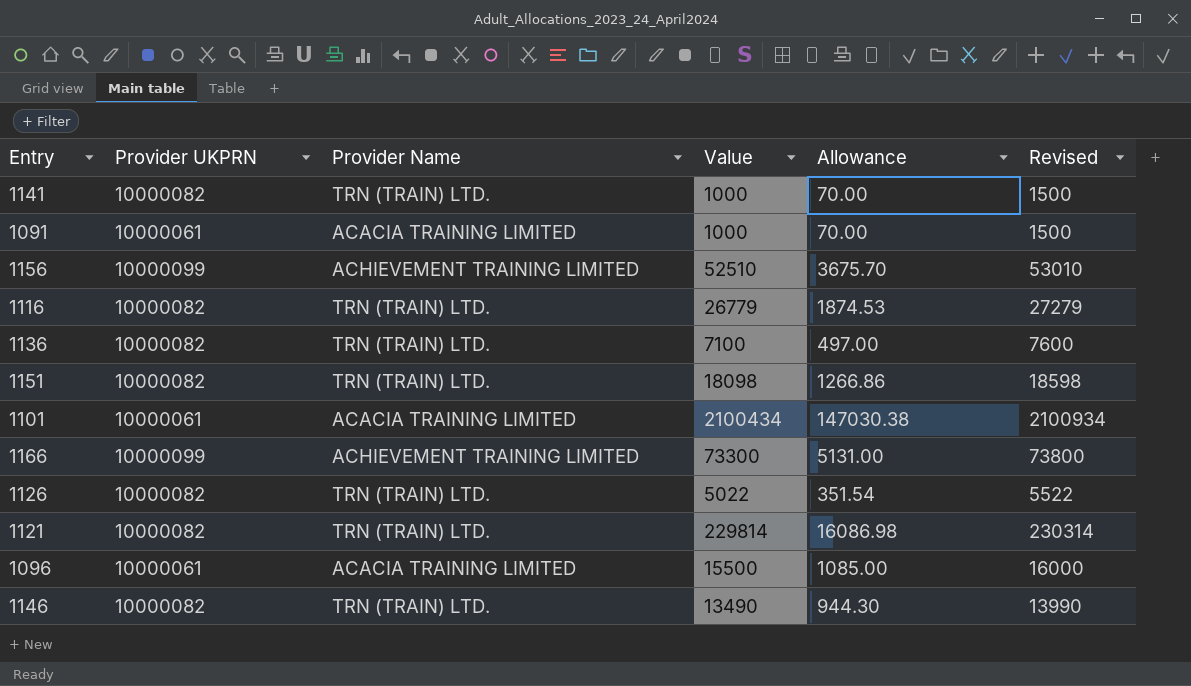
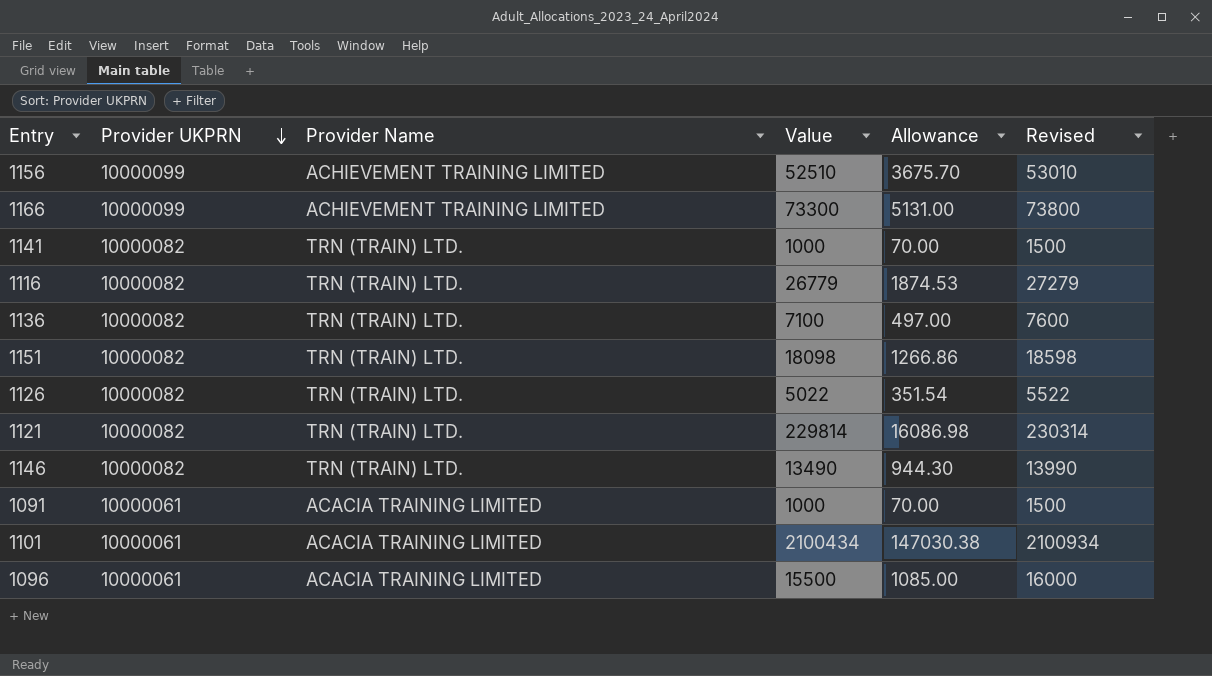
row order: none -> Provider UKPRN descending

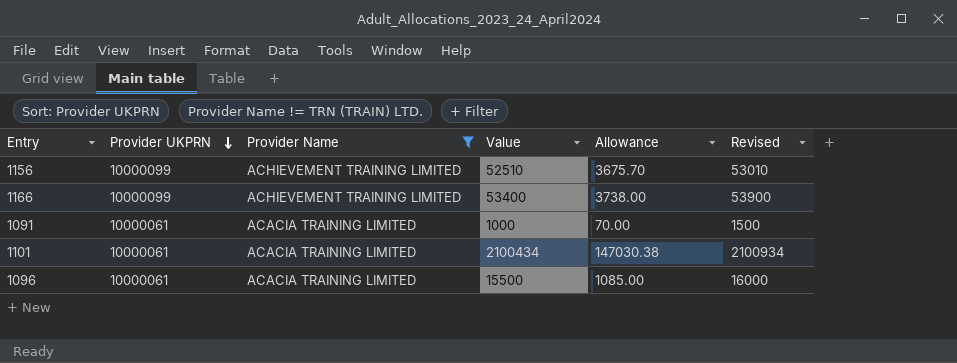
filter: none -> Provider Name != TRN (TRAIN) LTD.
1166 | Value: 73300 -> 53400
1166 | Allowance: 5131.00 -> 3738.00
1166 | Revised: 73800 -> 53900

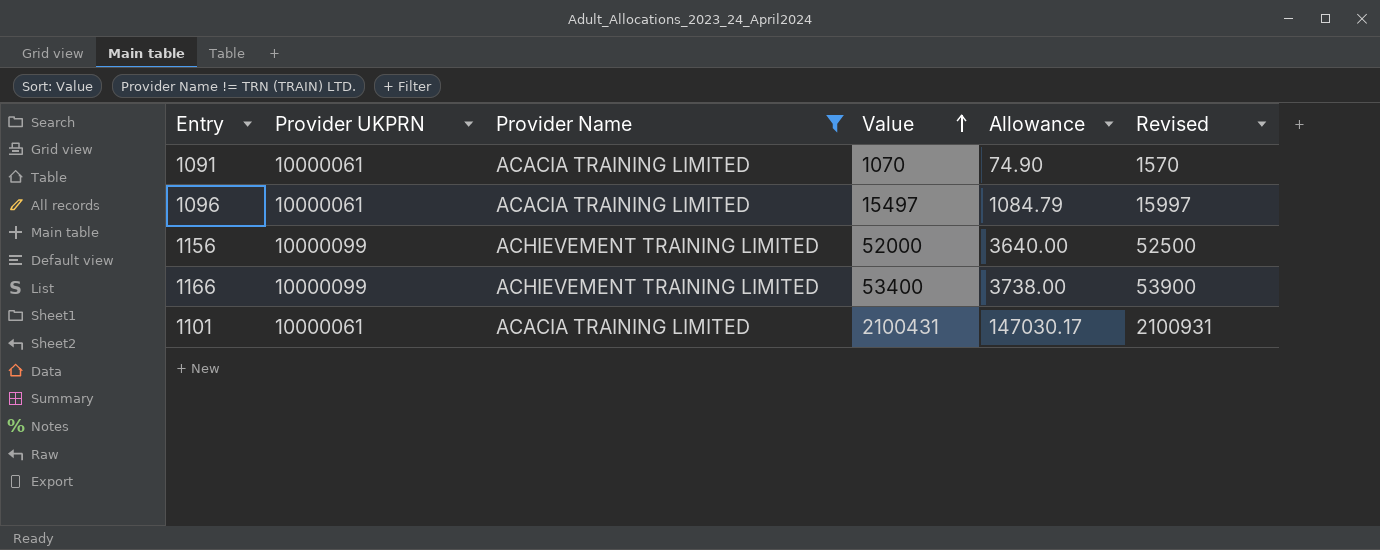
row order: Provider UKPRN descending -> Value ascending
1091 | Value: 1000 -> 1070
1091 | Allowance: 70.00 -> 74.90
1091 | Revised: 1500 -> 1570
1096 | Value: 15500 -> 15497
1096 | Allowance: 1085.00 -> 1084.79
1096 | Revised: 16000 -> 15997
1156 | Value: 52510 -> 52000
1156 | Allowance: 3675.70 -> 3640.00
1156 | Revised: 53010 -> 52500
1101 | Value: 2100434 -> 2100431
1101 | Allowance: 147030.38 -> 147030.17
1101 | Revised: 2100934 -> 2100931

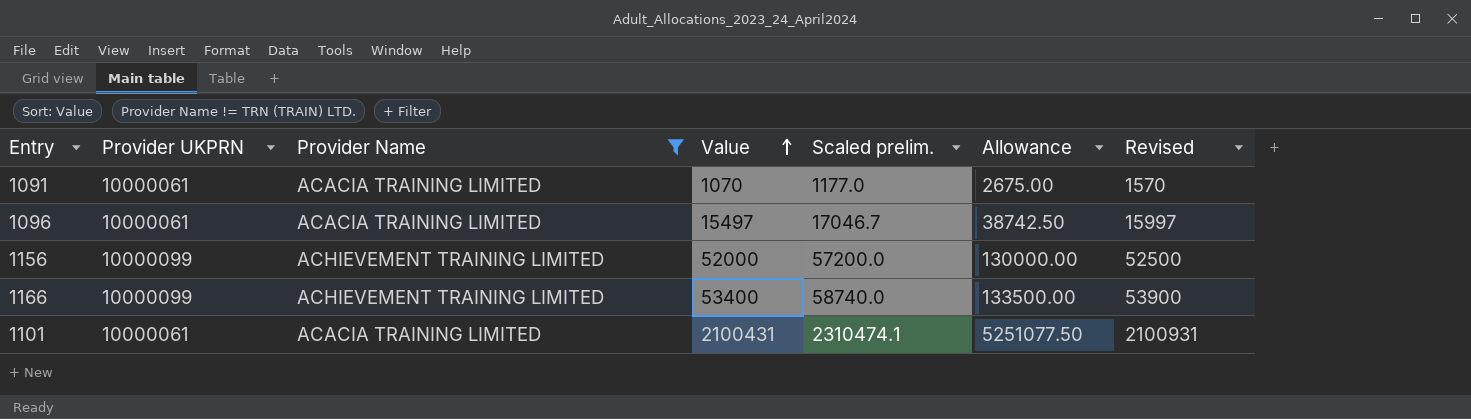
column Scaled prelim. | formula: none -> [Value] * 1.1
column Allowance | formula: [Value] * 0.07 -> [Value] * 2.5

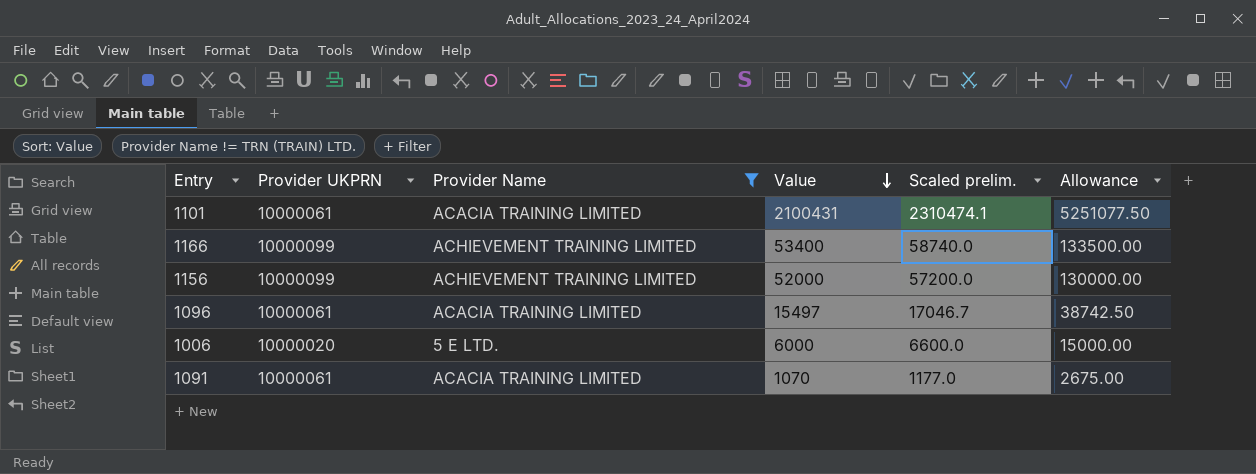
row order: Value ascending -> Value descending
column Revised | formula: [Value] + 500 -> none
row 1006: none -> 10000020 | 5 E LTD. | 6000 | 6600.0 | 15000.00

